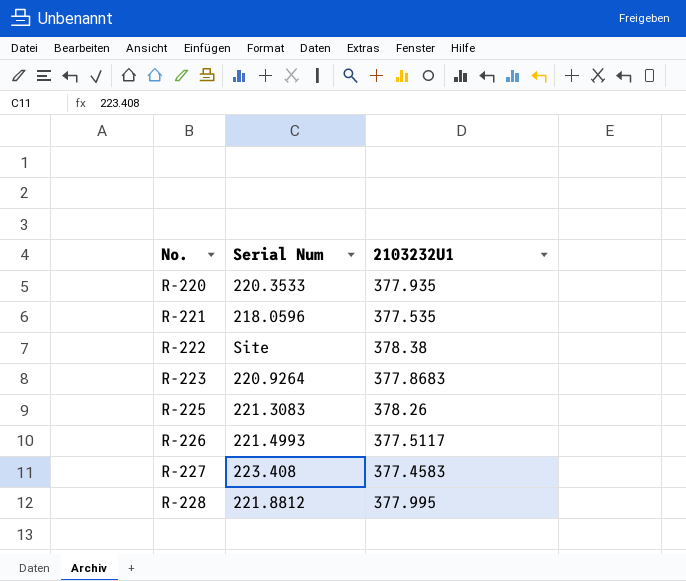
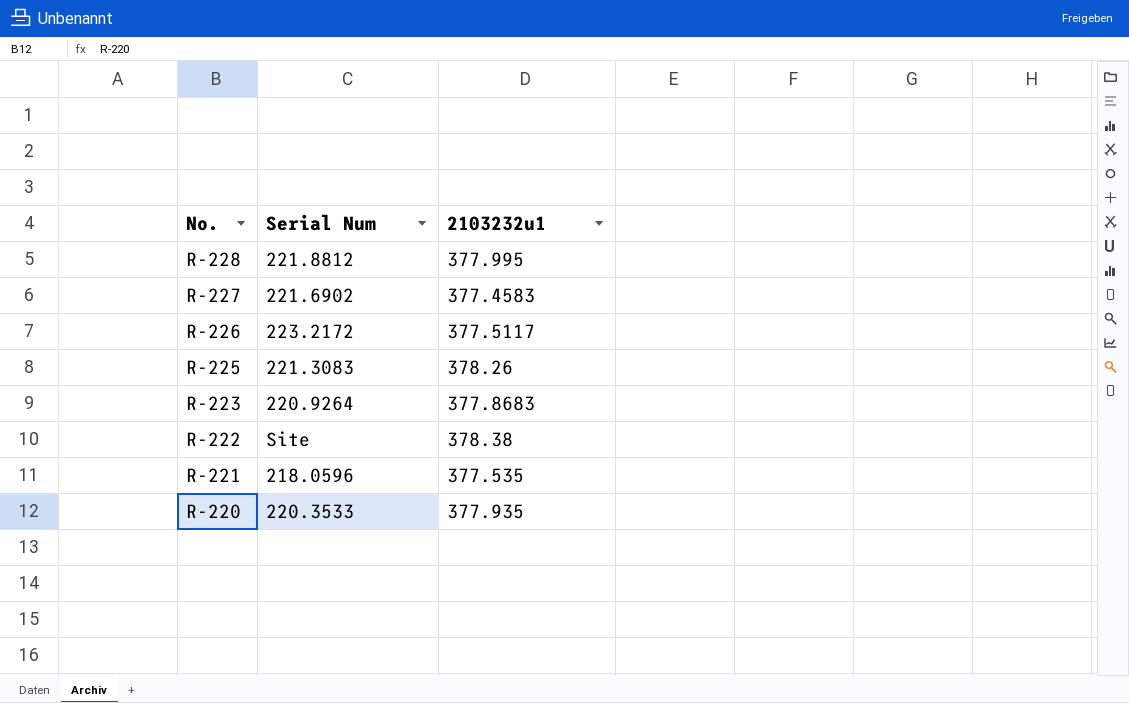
row order: No. ascending -> No. descending
column name: 2103232U1 -> 2103232u1
R-227 | Serial Num: 223.408 -> 221.6902
R-226 | Serial Num: 221.4993 -> 223.2172

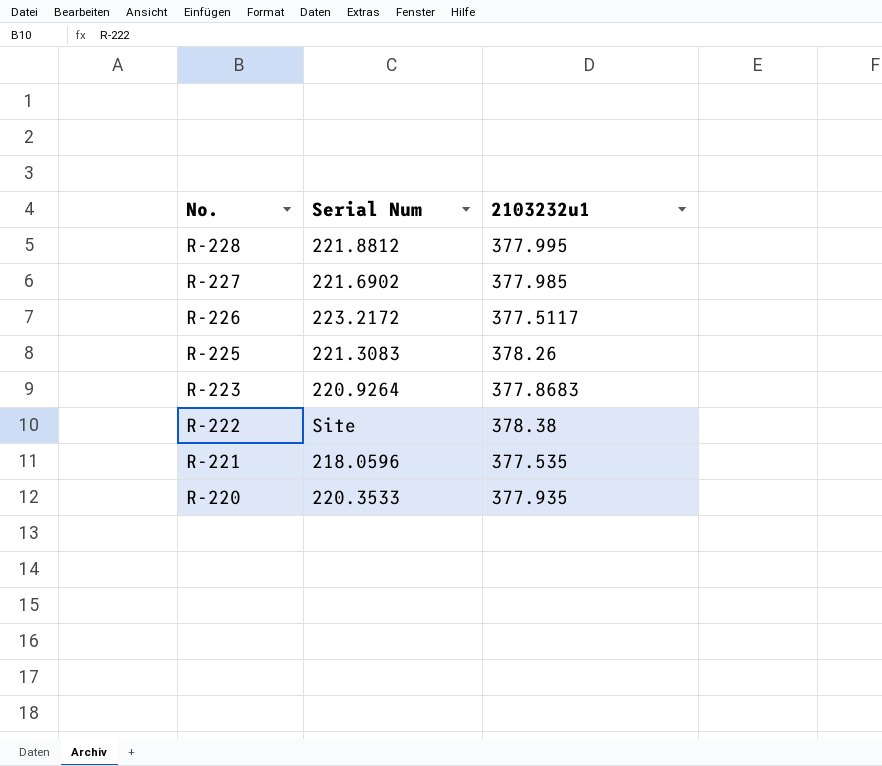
R-227 | 2103232u1: 377.4583 -> 377.985

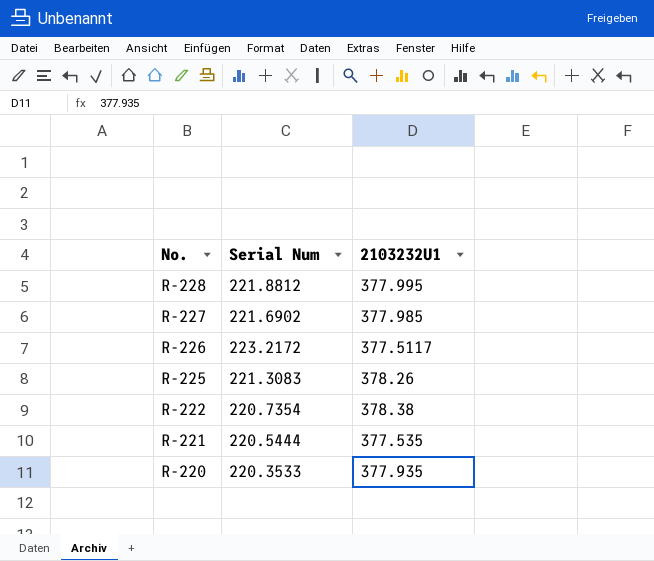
column name: 2103232u1 -> 2103232U1
row R-223: 220.9264 | 377.8683 -> none
R-222 | Serial Num: Site -> 220.7354
R-221 | Serial Num: 218.0596 -> 220.5444

